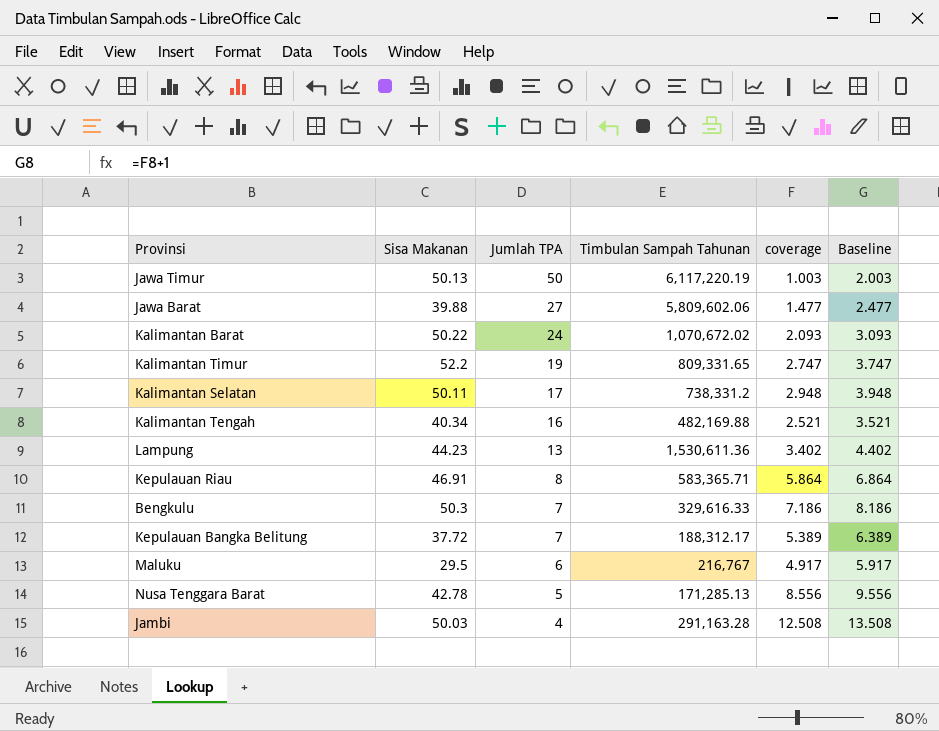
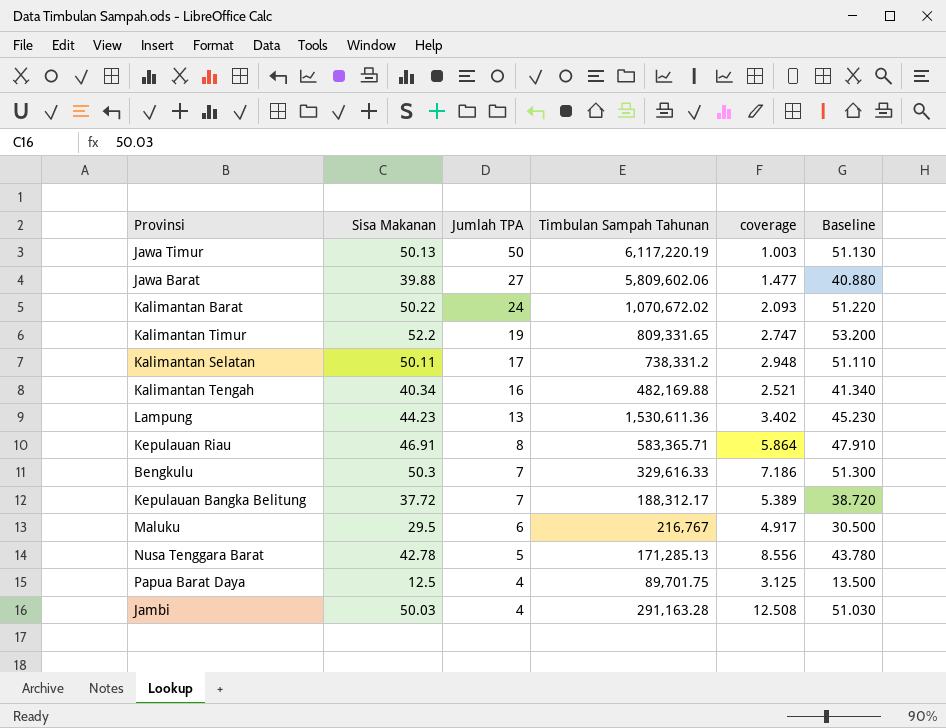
column Baseline | formula: [coverage] + 1 -> [Sisa Makanan] + 1
row Papua Barat Daya: none -> 12.5 | 4 | 89,701.75 | 3.125 | 13.500

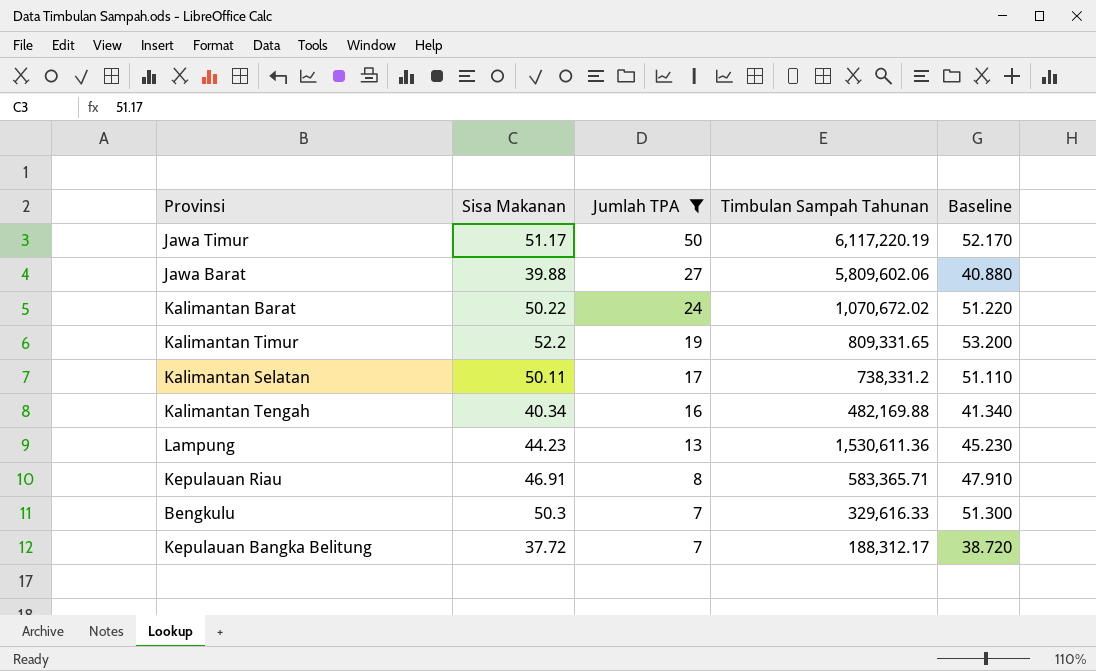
filter: none -> Jumlah TPA >= 7
column coverage | formula: [Sisa Makanan] / [Jumlah TPA] -> none
Jawa Timur | Sisa Makanan: 50.13 -> 51.17
Jawa Timur | Baseline: 51.130 -> 52.170

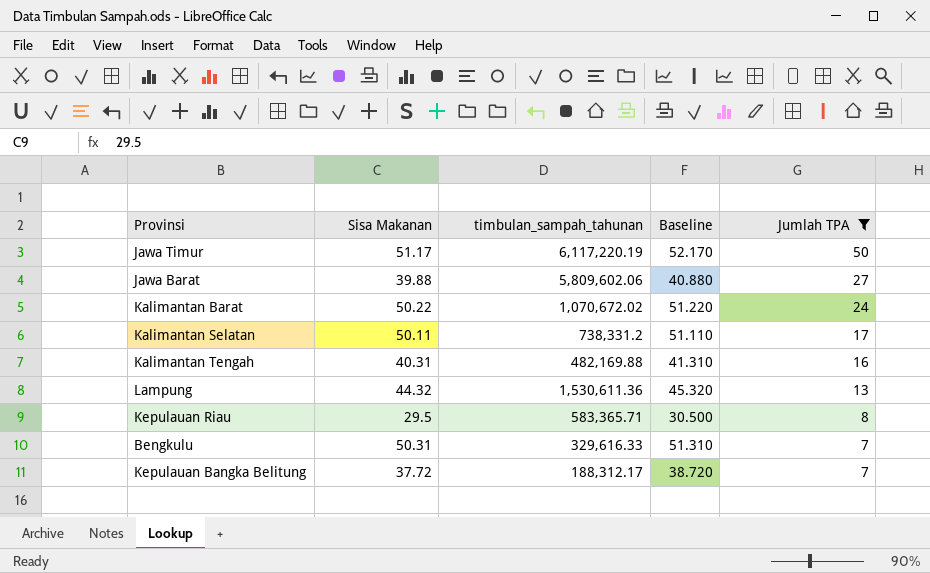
column name: Timbulan Sampah Tahunan -> timbulan_sampah_tahunan
column Jumlah TPA | position: 3 -> 5
row Kalimantan Timur: 52.2 | 19 | 809,331.65 | 53.200 -> none
Kalimantan Tengah | Sisa Makanan: 40.34 -> 40.31
Kalimantan Tengah | Baseline: 41.340 -> 41.310
Lampung | Sisa Makanan: 44.23 -> 44.32
Lampung | Baseline: 45.230 -> 45.320
Kepulauan Riau | Sisa Makanan: 46.91 -> 29.5
Kepulauan Riau | Baseline: 47.910 -> 30.500
Bengkulu | Sisa Makanan: 50.3 -> 50.31
Bengkulu | Baseline: 51.300 -> 51.310

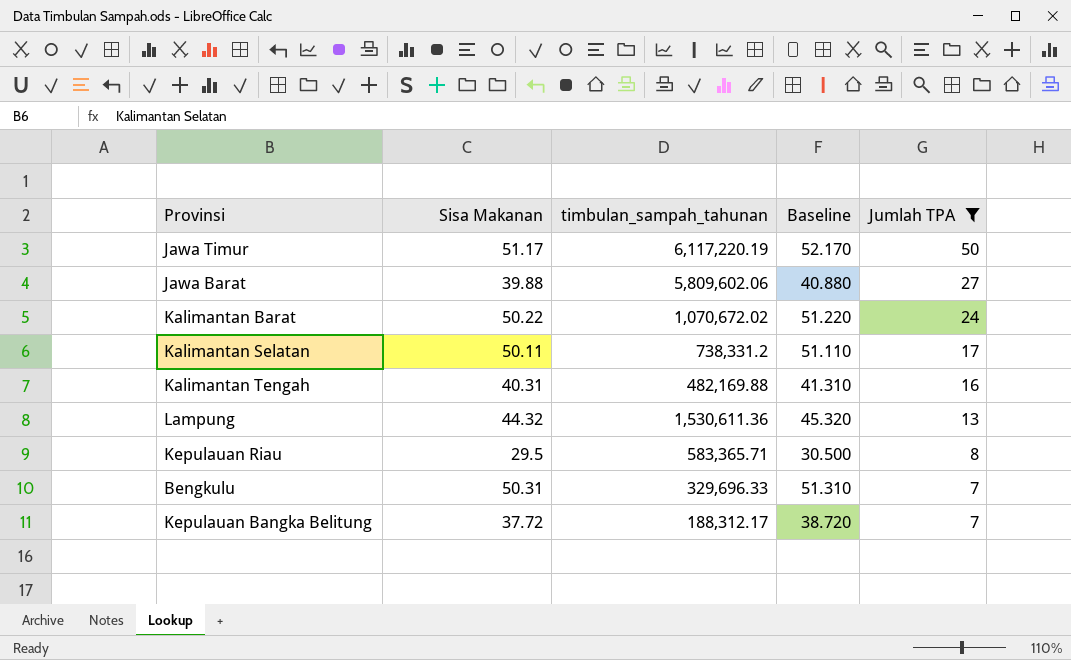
Bengkulu | timbulan_sampah_tahunan: 329,616.33 -> 329,696.33

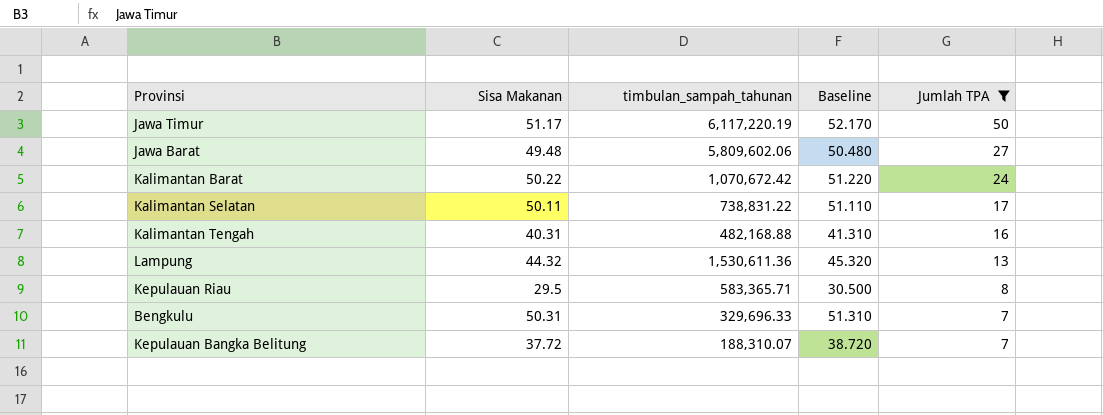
Jawa Barat | Sisa Makanan: 39.88 -> 49.48
Jawa Barat | Baseline: 40.880 -> 50.480
Kalimantan Barat | timbulan_sampah_tahunan: 1,070,672.02 -> 1,070,672.42
Kalimantan Selatan | timbulan_sampah_tahunan: 738,331.2 -> 738,831.22
Kalimantan Tengah | timbulan_sampah_tahunan: 482,169.88 -> 482,168.88
Kepulauan Bangka Belitung | timbulan_sampah_tahunan: 188,312.17 -> 188,310.07

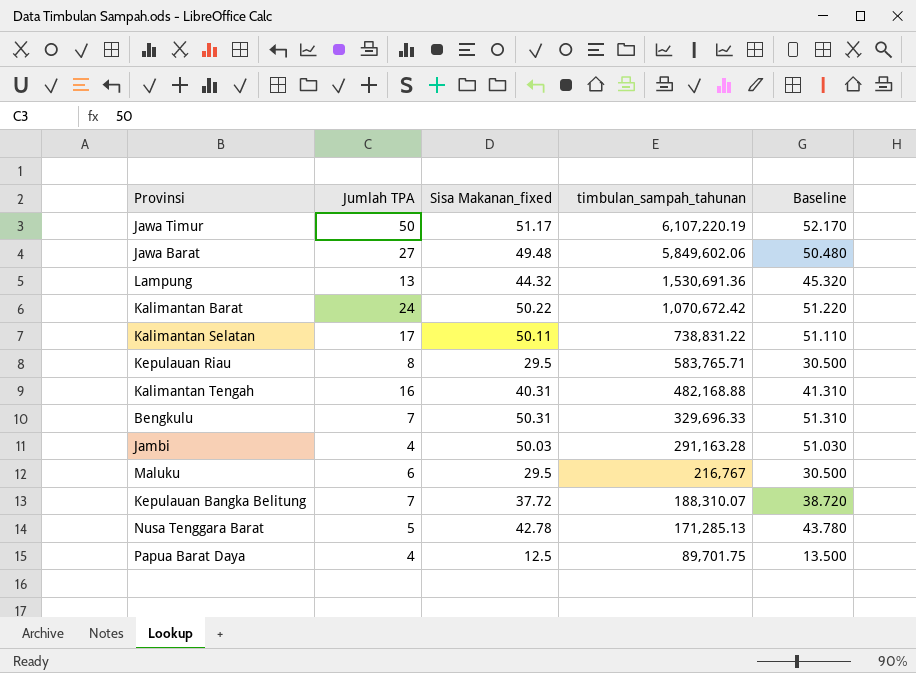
filter: Jumlah TPA >= 7 -> none
row order: Jumlah TPA descending -> timbulan_sampah_tahunan descending
column Jumlah TPA | position: 5 -> 2
column name: Sisa Makanan -> Sisa Makanan_fixed
Jawa Timur | timbulan_sampah_tahunan: 6,117,220.19 -> 6,107,220.19
Jawa Barat | timbulan_sampah_tahunan: 5,809,602.06 -> 5,849,602.06
Lampung | timbulan_sampah_tahunan: 1,530,611.36 -> 1,530,691.36
Kepulauan Riau | timbulan_sampah_tahunan: 583,365.71 -> 583,765.71

